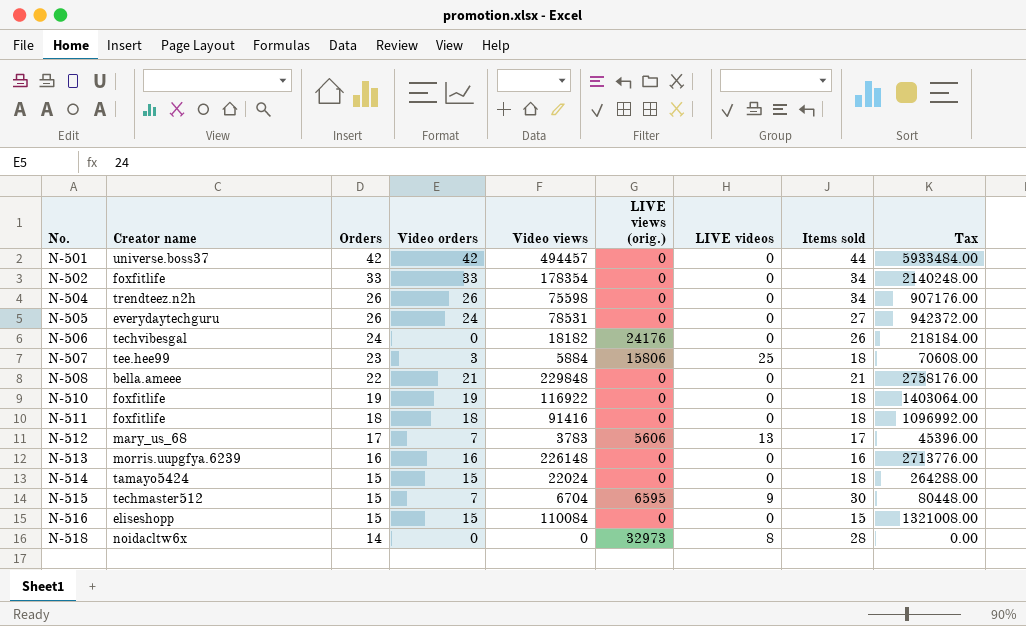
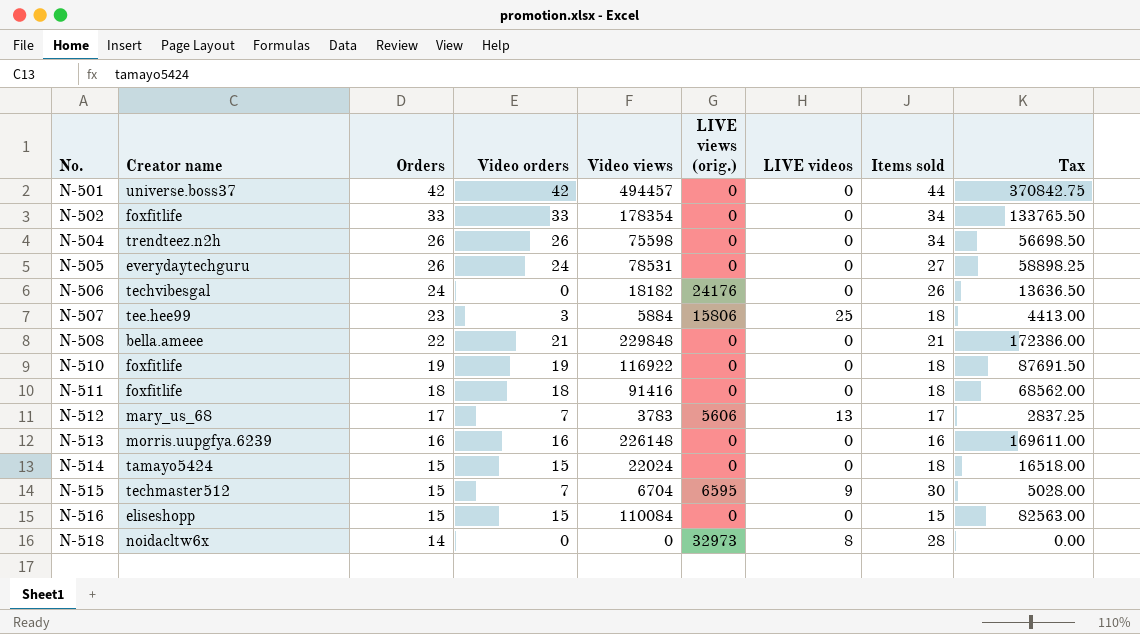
column Tax | formula: [Video views] * 12 -> [Video views] * 0.75

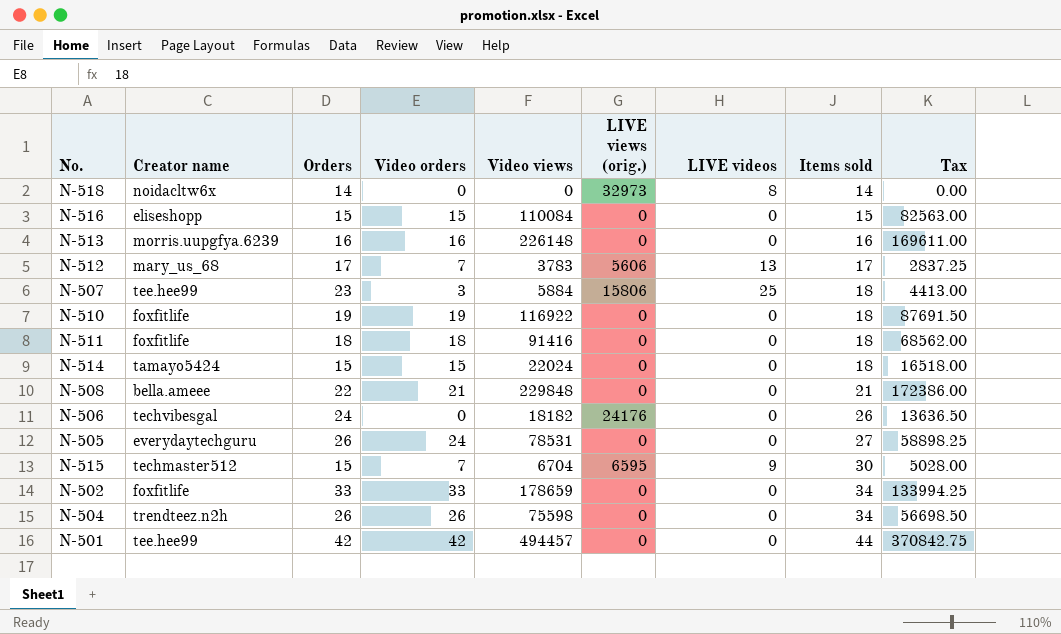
row order: No. ascending -> Items sold ascending
N-518 | Items sold: 28 -> 14
N-502 | Video views: 178354 -> 178659
N-502 | Tax: 133765.50 -> 133994.25
N-501 | Creator name: universe.boss37 -> tee.hee99

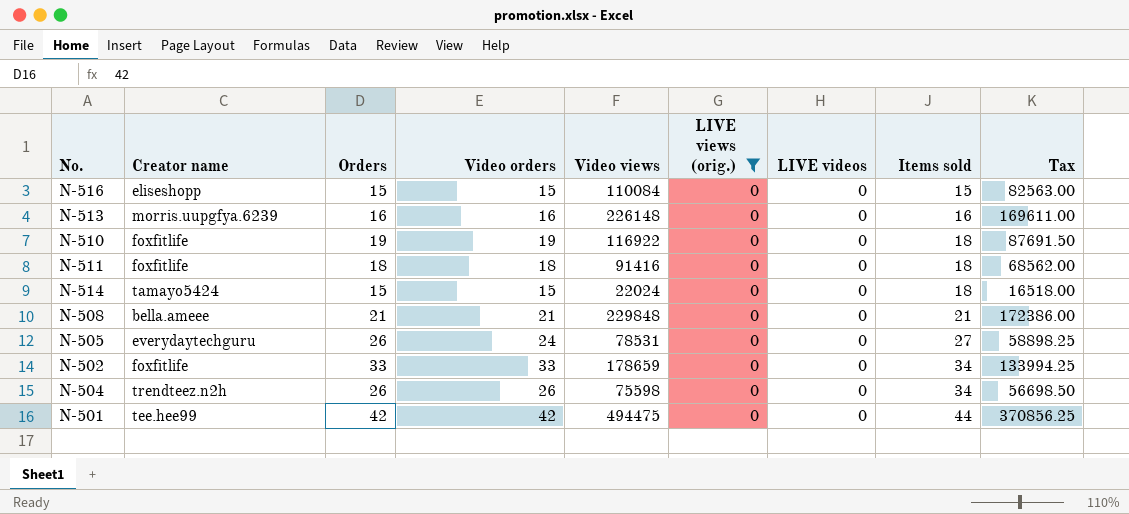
filter: none -> LIVE views (orig.) = 0
N-508 | Orders: 22 -> 21
N-501 | Video views: 494457 -> 494475
N-501 | Tax: 370842.75 -> 370856.25

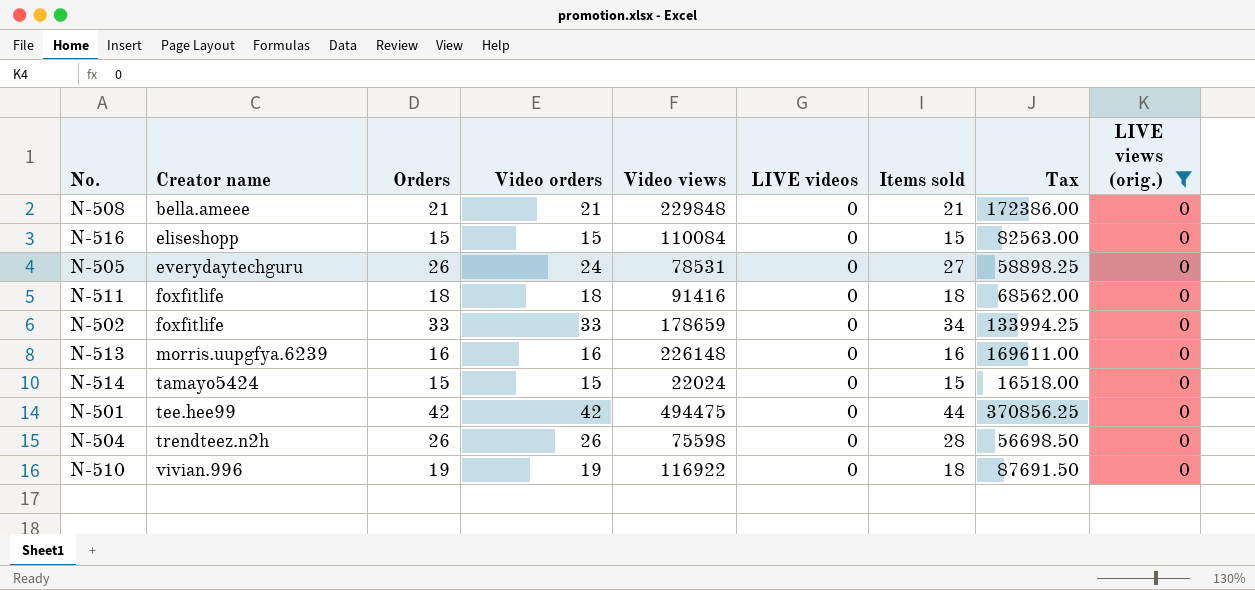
row order: Items sold ascending -> Creator name ascending
column LIVE views (orig.) | position: 6 -> 9
N-514 | Items sold: 18 -> 15
N-504 | Items sold: 34 -> 28
N-510 | Creator name: foxfitlife -> vivian.996

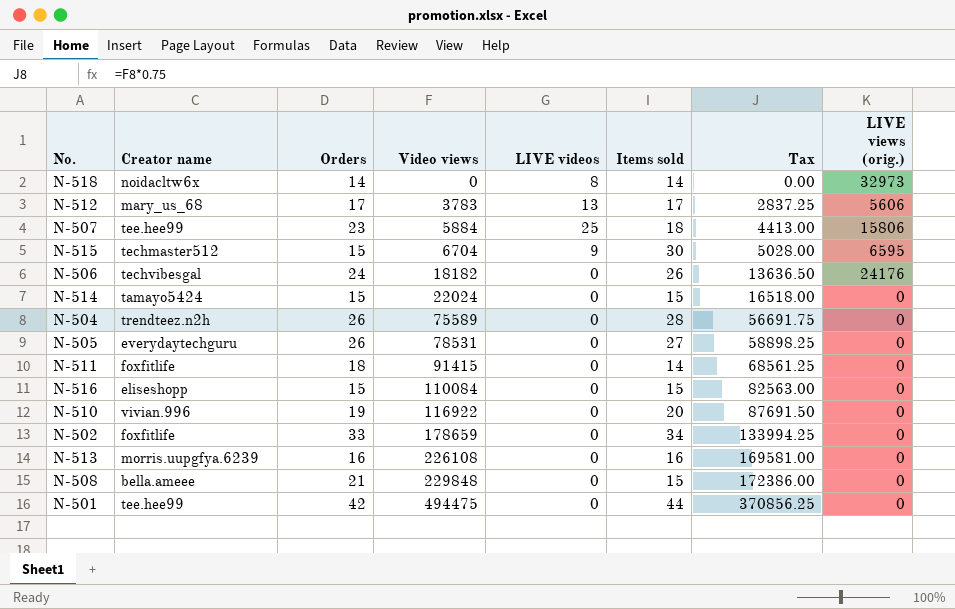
filter: LIVE views (orig.) = 0 -> none
row order: Creator name ascending -> Video views ascending
column Video orders | position: 4 -> none
N-504 | Video views: 75598 -> 75589
N-504 | Tax: 56698.50 -> 56691.75
N-511 | Video views: 91416 -> 91415
N-511 | Items sold: 18 -> 14
N-511 | Tax: 68562.00 -> 68561.25
N-510 | Items sold: 18 -> 20
N-513 | Video views: 226148 -> 226108
N-513 | Tax: 169611.00 -> 169581.00
N-508 | Items sold: 21 -> 15

